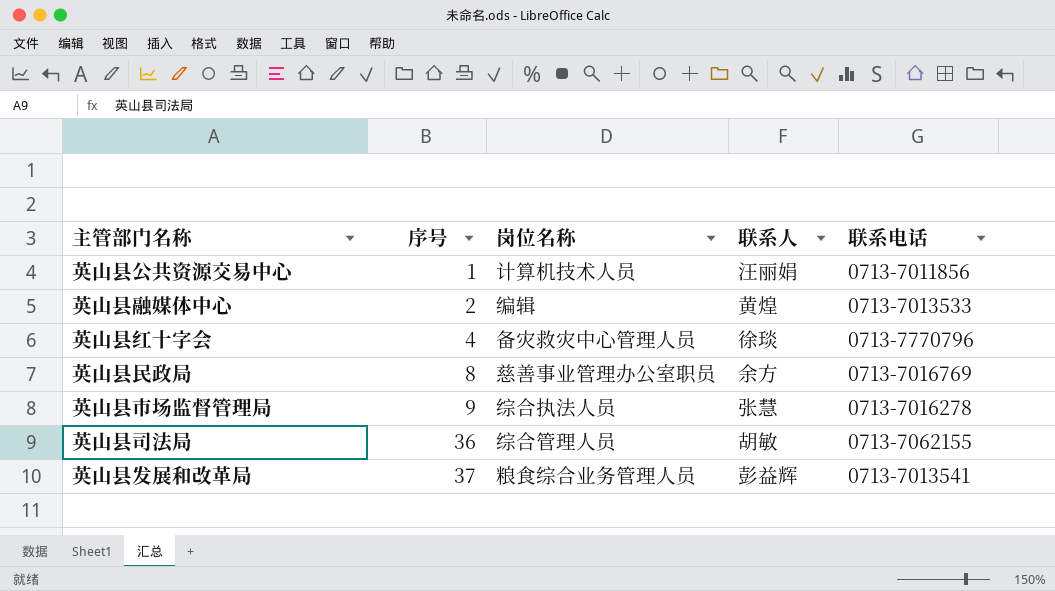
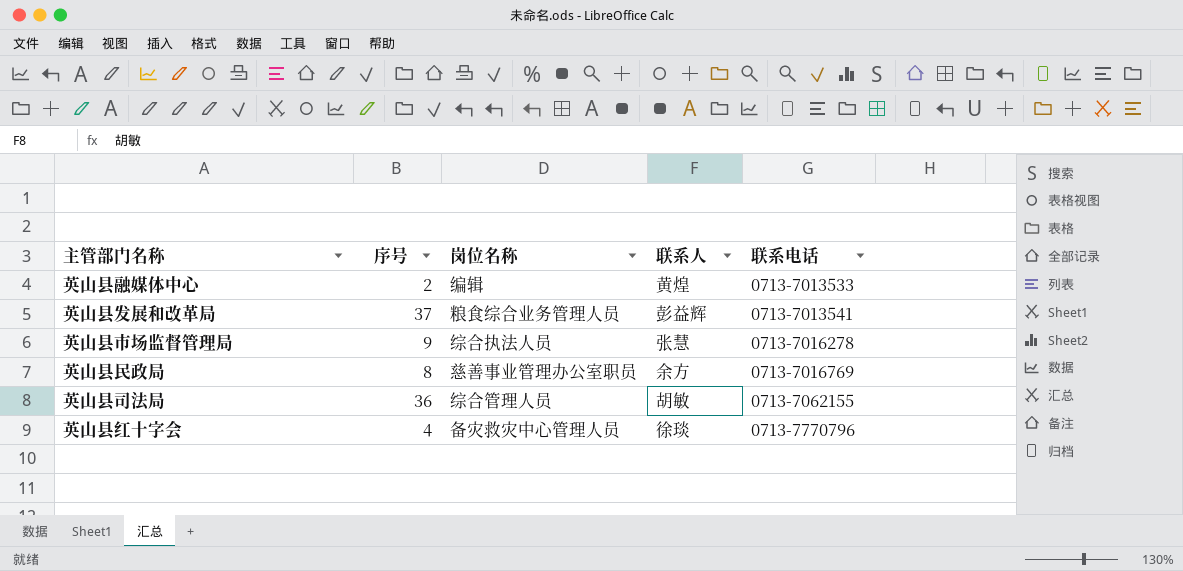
row order: 序号 ascending -> 联系电话 ascending
row 英山县公共资源交易中心: 1 | 计算机技术人员 | 汪丽娟 | 0713-7011856 -> none

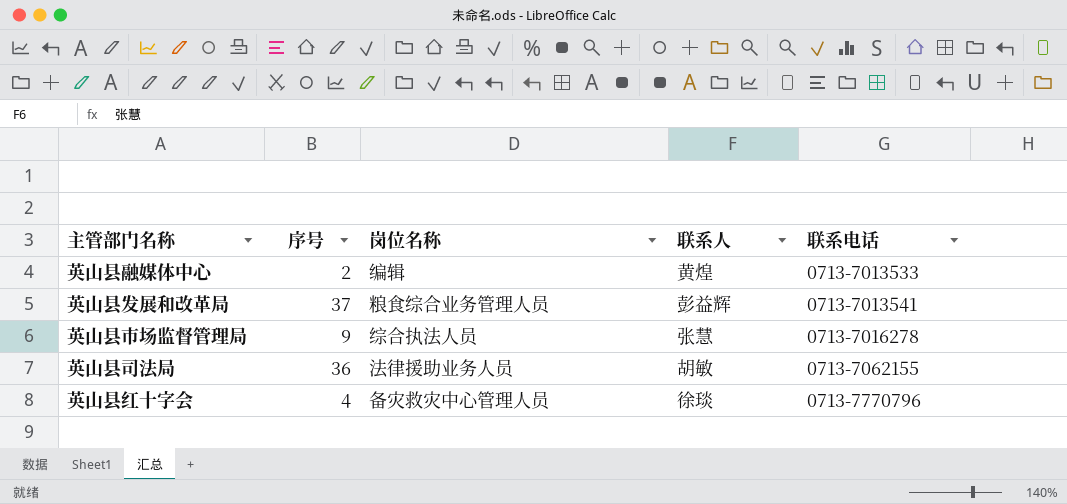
row 英山县民政局: 8 | 慈善事业管理办公室职员 | 余方 | 0713-7016769 -> none
英山县司法局 | 岗位名称: 综合管理人员 -> 法律援助业务人员

